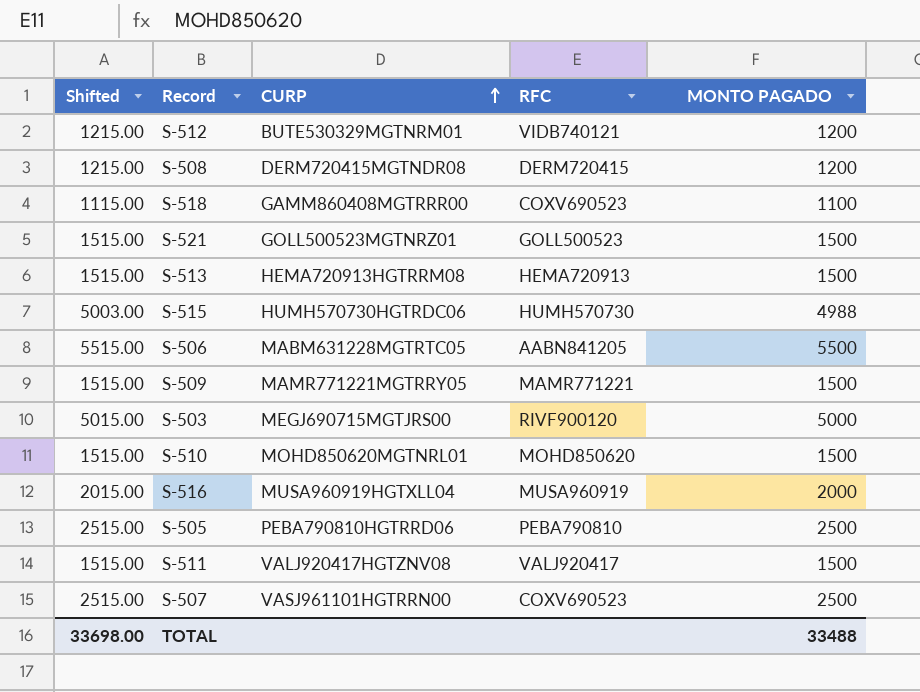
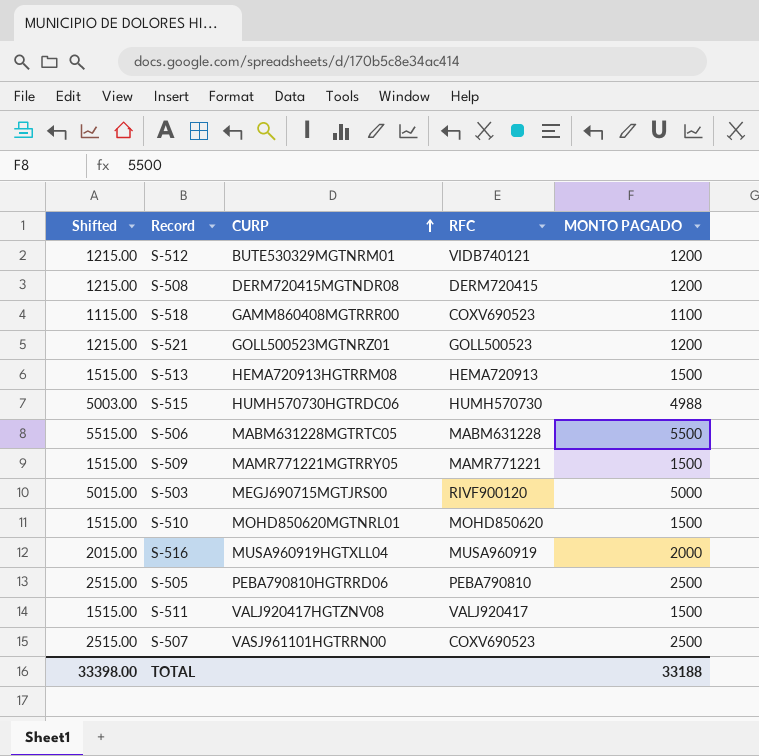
S-521 | Shifted: 1515.00 -> 1215.00
S-521 | MONTO PAGADO: 1500 -> 1200
S-506 | RFC: AABN841205 -> MABM631228
TOTAL | Shifted: 33698.00 -> 33398.00
TOTAL | MONTO PAGADO: 33488 -> 33188

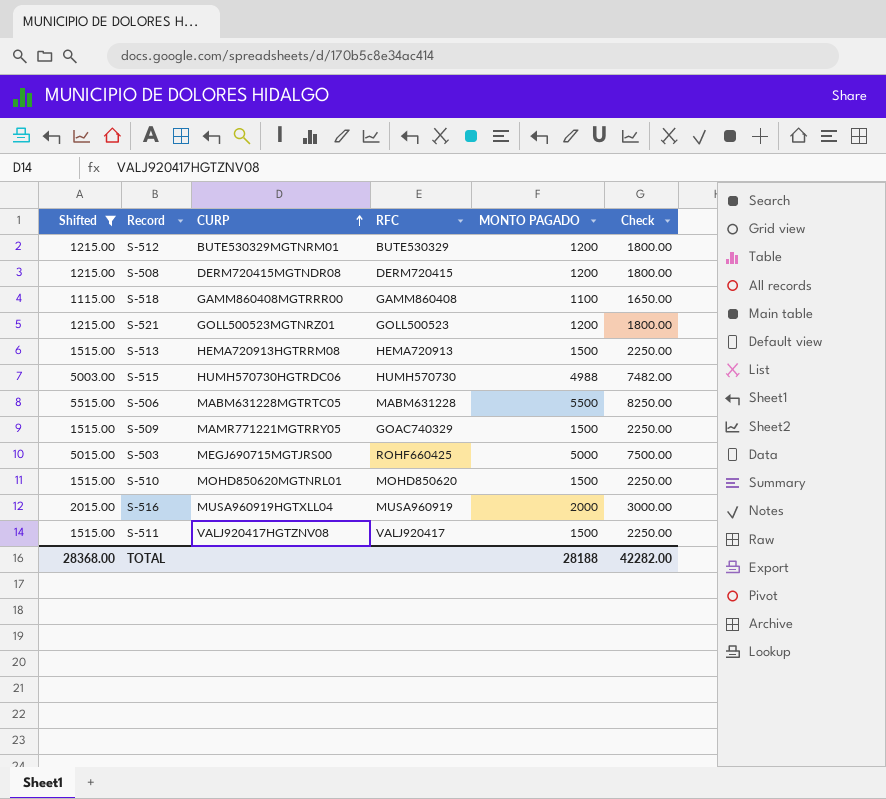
filter: none -> Shifted != 2515.00
column Check | formula: none -> [MONTO PAGADO] * 1.5
S-512 | RFC: VIDB740121 -> BUTE530329
S-518 | RFC: COXV690523 -> GAMM860408
S-509 | RFC: MAMR771221 -> GOAC740329
S-503 | RFC: RIVF900120 -> ROHF660425
TOTAL | Shifted: 33398.00 -> 28368.00
TOTAL | MONTO PAGADO: 33188 -> 28188

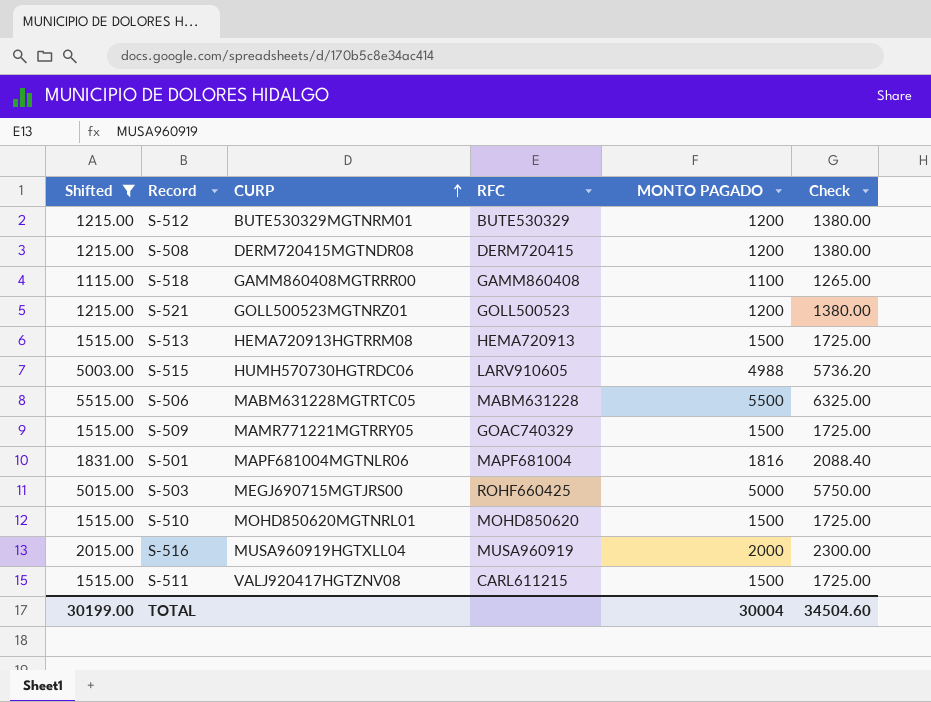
column Check | formula: [MONTO PAGADO] * 1.5 -> [MONTO PAGADO] * 1.15
S-515 | RFC: HUMH570730 -> LARV910605
row S-501: none -> 1831.00 | MAPF681004MGTNLR06 | MAPF681004 | 1816 | 2088.40
S-511 | RFC: VALJ920417 -> CARL611215
TOTAL | Shifted: 28368.00 -> 30199.00
TOTAL | MONTO PAGADO: 28188 -> 30004
TOTAL | Check: 42282.00 -> 34504.60

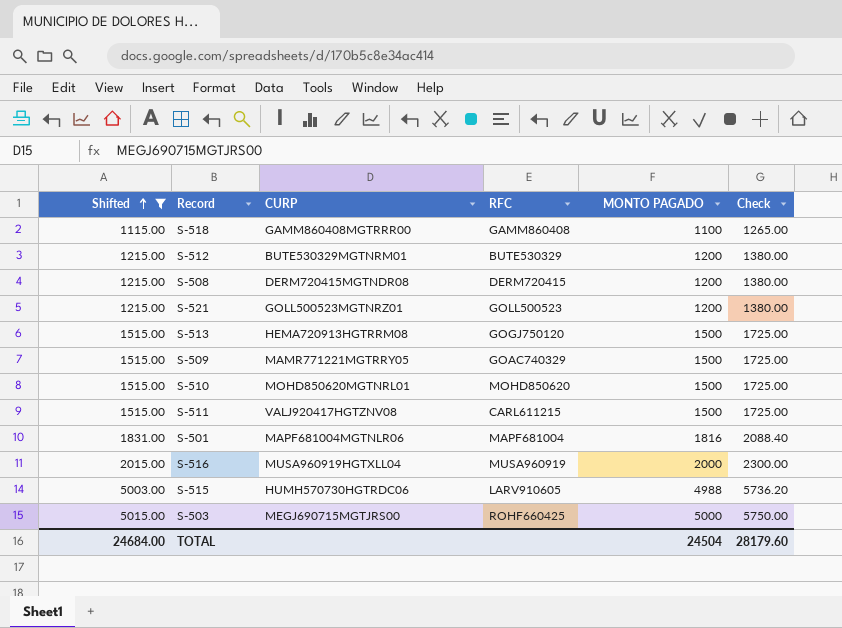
row order: CURP ascending -> Shifted ascending
row S-506: 5515.00 | MABM631228MGTRTC05 | MABM631228 | 5500 | 6325.00 -> none
S-513 | RFC: HEMA720913 -> GOGJ750120
TOTAL | Shifted: 30199.00 -> 24684.00
TOTAL | MONTO PAGADO: 30004 -> 24504
TOTAL | Check: 34504.60 -> 28179.60

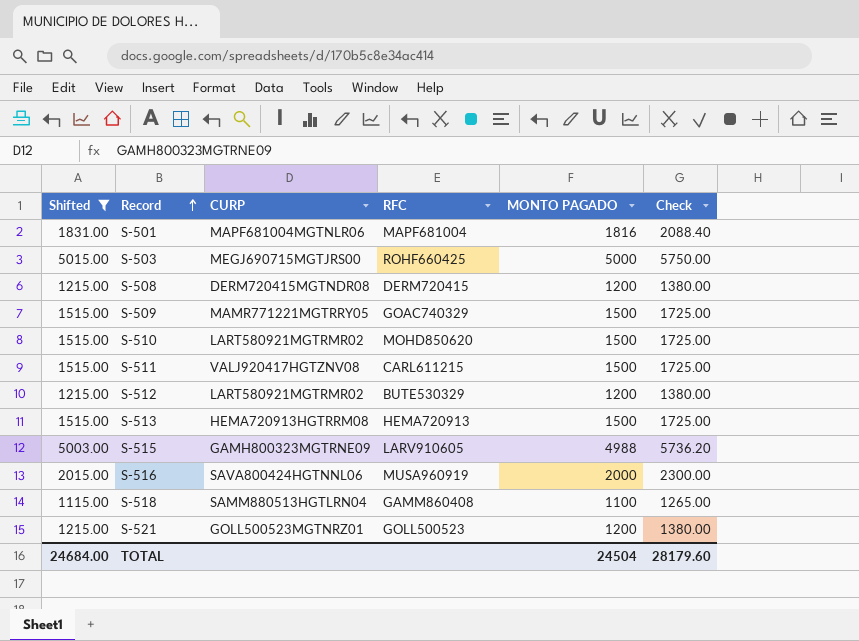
row order: Shifted ascending -> Record ascending
S-510 | CURP: MOHD850620MGTNRL01 -> LART580921MGTRMR02
S-512 | CURP: BUTE530329MGTNRM01 -> LART580921MGTRMR02
S-513 | RFC: GOGJ750120 -> HEMA720913
S-515 | CURP: HUMH570730HGTRDC06 -> GAMH800323MGTRNE09
S-516 | CURP: MUSA960919HGTXLL04 -> SAVA800424HGTNNL06
S-518 | CURP: GAMM860408MGTRRR00 -> SAMM880513HGTLRN04

